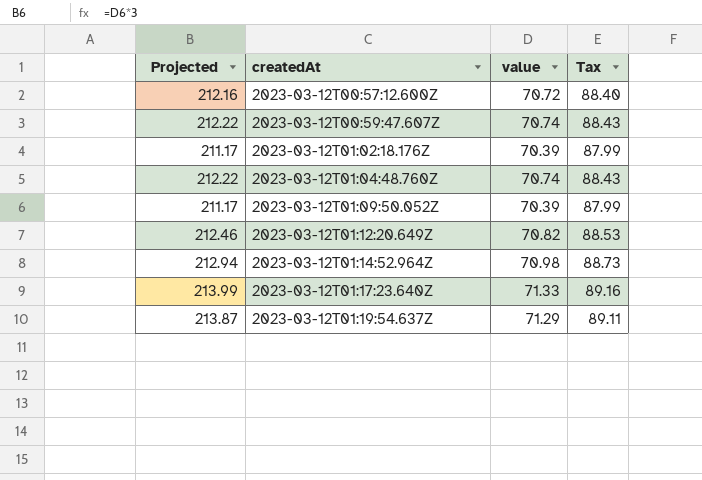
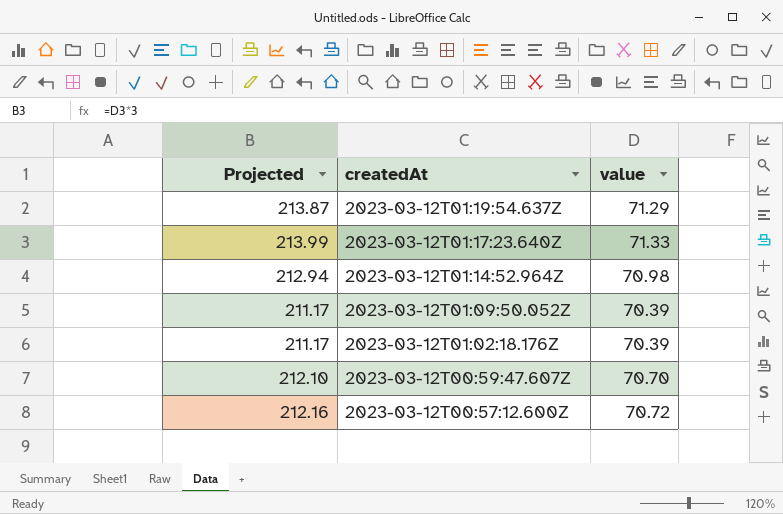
row order: createdAt ascending -> createdAt descending
column Tax | formula: [value] * 1.25 -> none
row 2023-03-12T01:04:48.760Z: 212.22 | 70.74 | 88.43 -> none
row 2023-03-12T01:12:20.649Z: 212.46 | 70.82 | 88.53 -> none
2023-03-12T00:59:47.607Z | Projected: 212.22 -> 212.10
2023-03-12T00:59:47.607Z | value: 70.74 -> 70.70

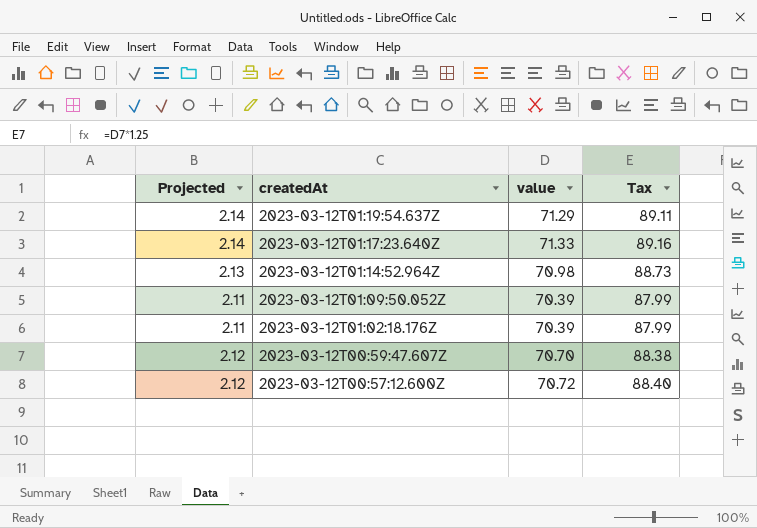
column Projected | formula: [value] * 3 -> [value] * 0.03
column Tax | formula: none -> [value] * 1.25

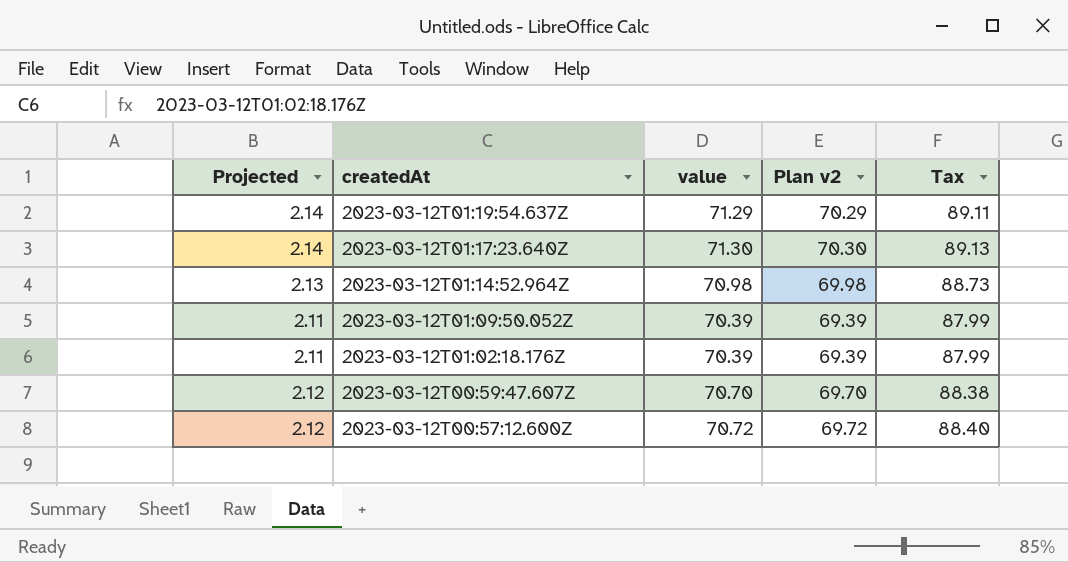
column Plan v2 | formula: none -> [value] - 1
2023-03-12T01:17:23.640Z | value: 71.33 -> 71.30
2023-03-12T01:17:23.640Z | Tax: 89.16 -> 89.13

